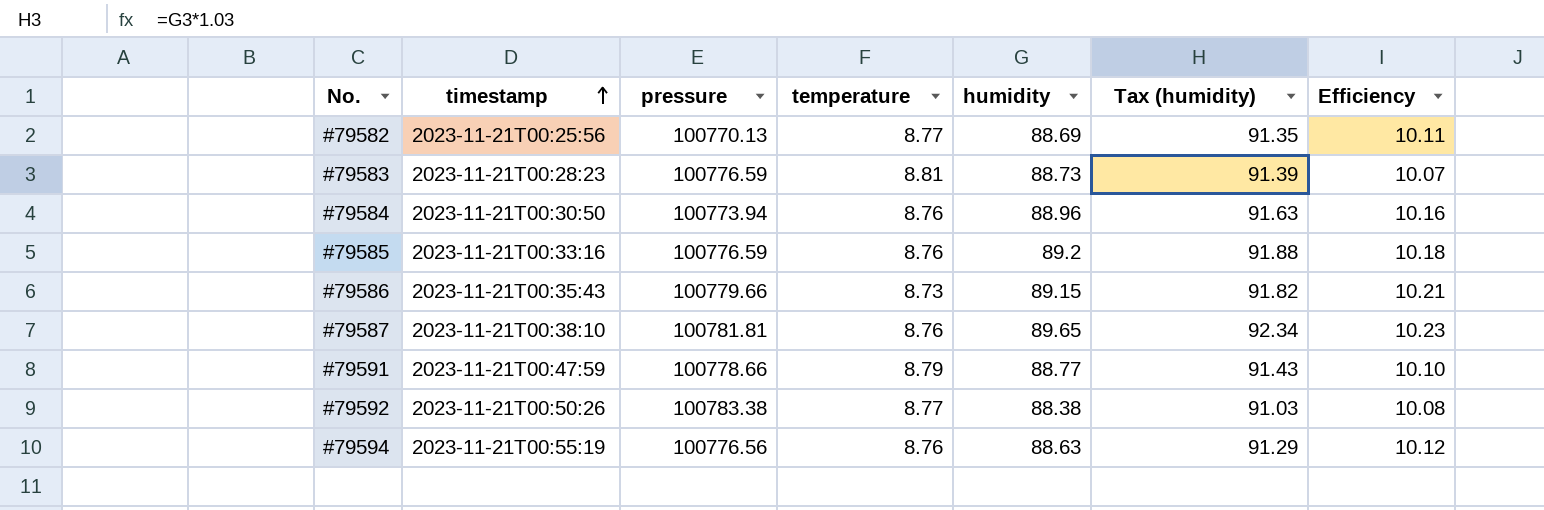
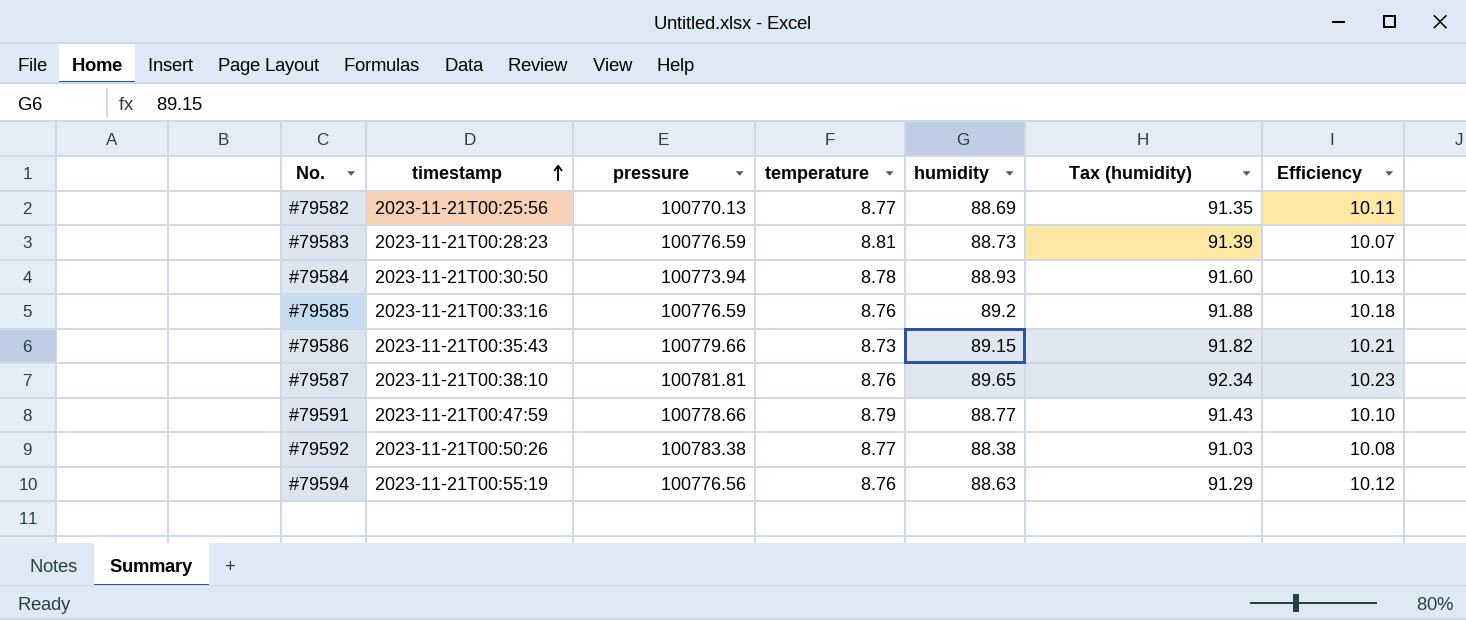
#79584 | temperature: 8.76 -> 8.78
#79584 | humidity: 88.96 -> 88.93
#79584 | Tax (humidity): 91.63 -> 91.60
#79584 | Efficiency: 10.16 -> 10.13

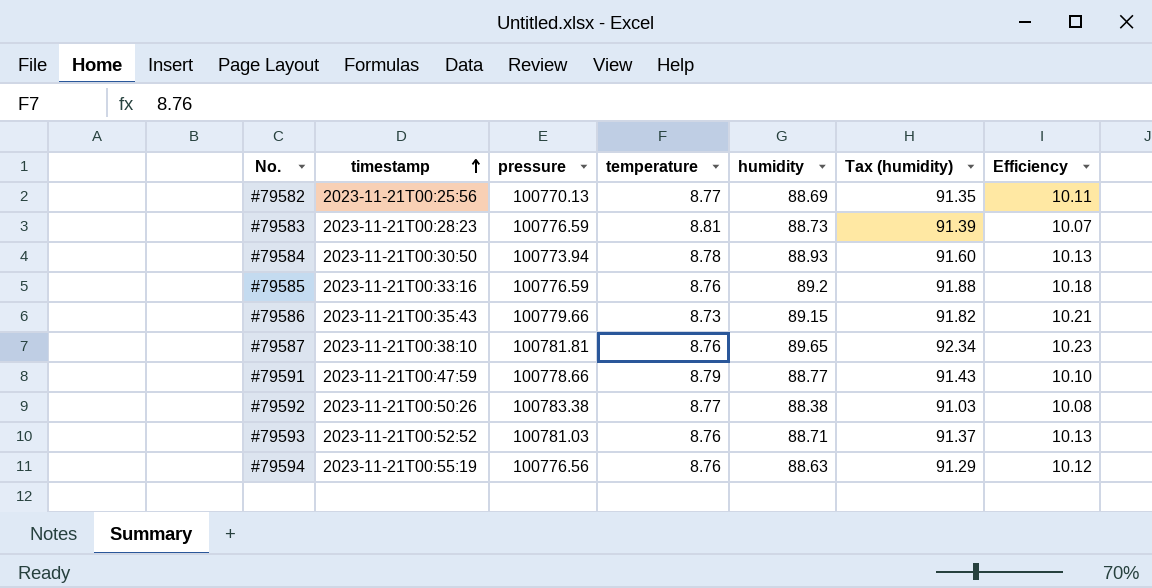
row #79593: none -> 2023-11-21T00:52:52 | 100781.03 | 8.76 | 88.71 | 91.37 | 10.13

